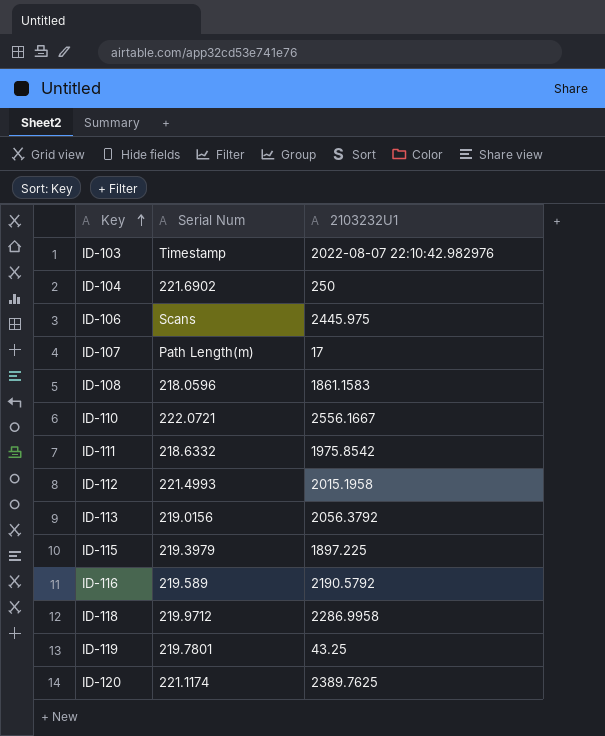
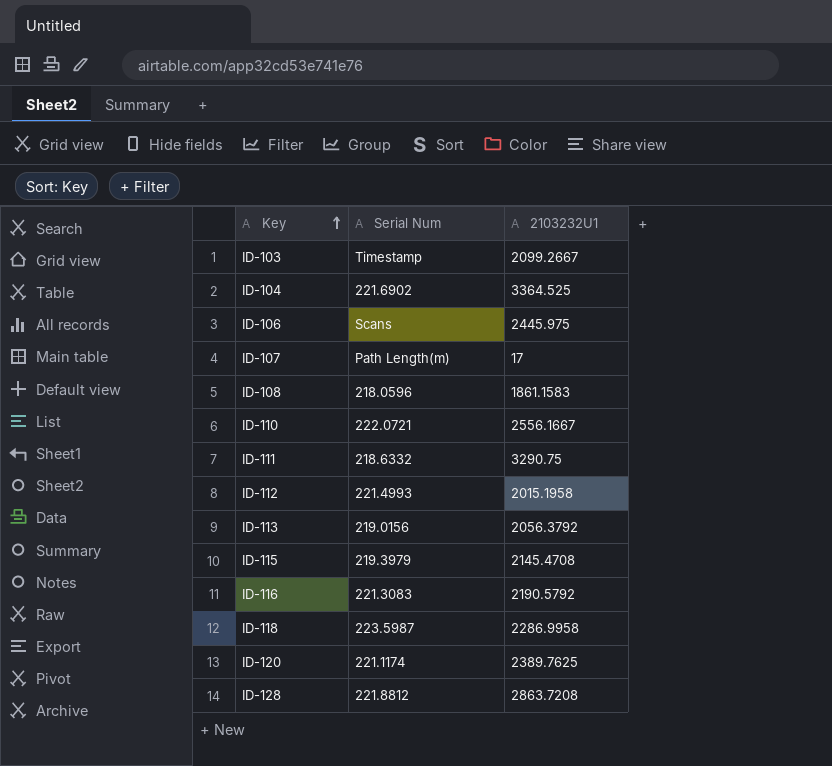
row ID-119: 219.7801 | 43.25 -> none
ID-103 | 2103232U1: 2022-08-07 22:10:42.982976 -> 2099.2667
ID-104 | 2103232U1: 250 -> 3364.525
ID-111 | 2103232U1: 1975.8542 -> 3290.75
ID-115 | 2103232U1: 1897.225 -> 2145.4708
ID-116 | Serial Num: 219.589 -> 221.3083
ID-118 | Serial Num: 219.9712 -> 223.5987
row ID-128: none -> 221.8812 | 2863.7208

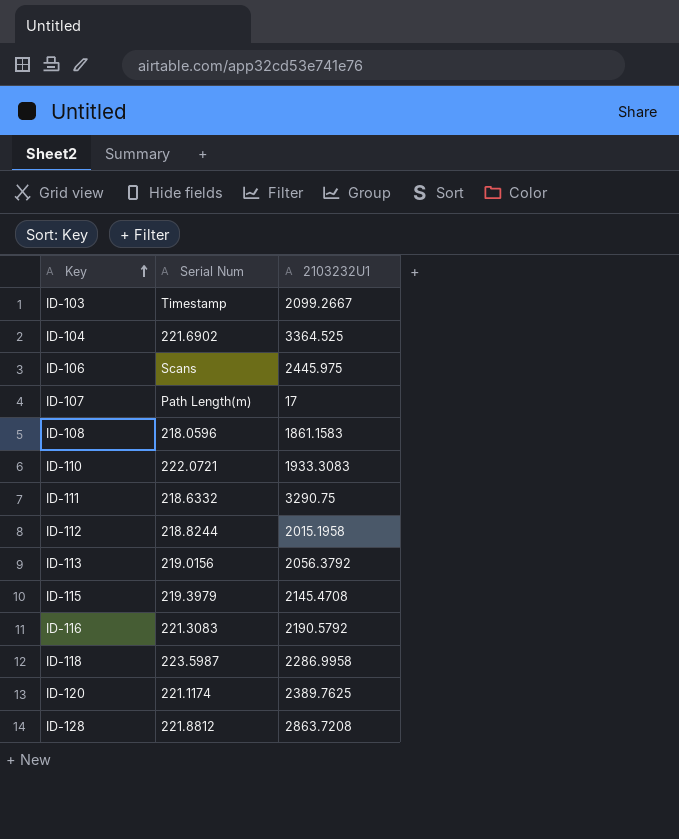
ID-110 | 2103232U1: 2556.1667 -> 1933.3083
ID-112 | Serial Num: 221.4993 -> 218.8244

